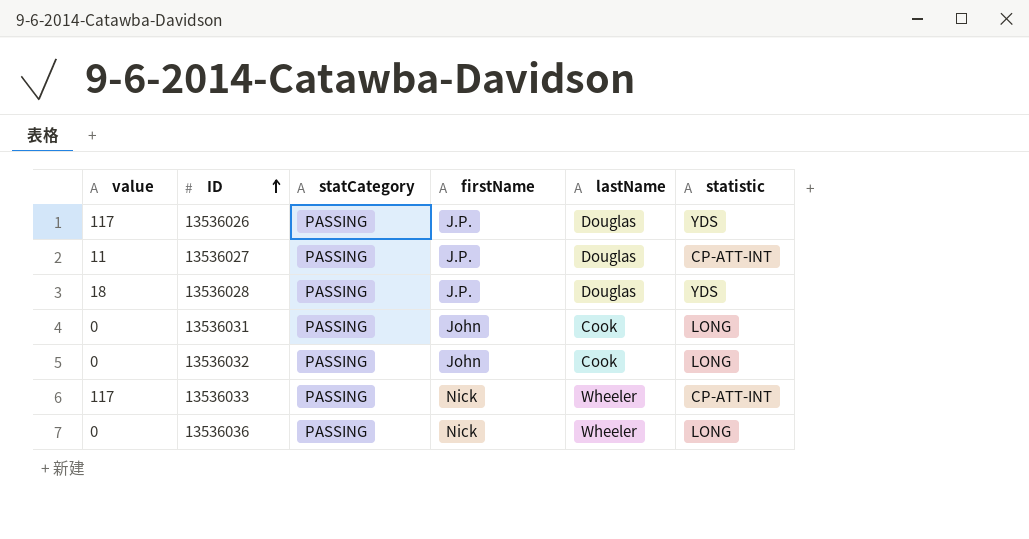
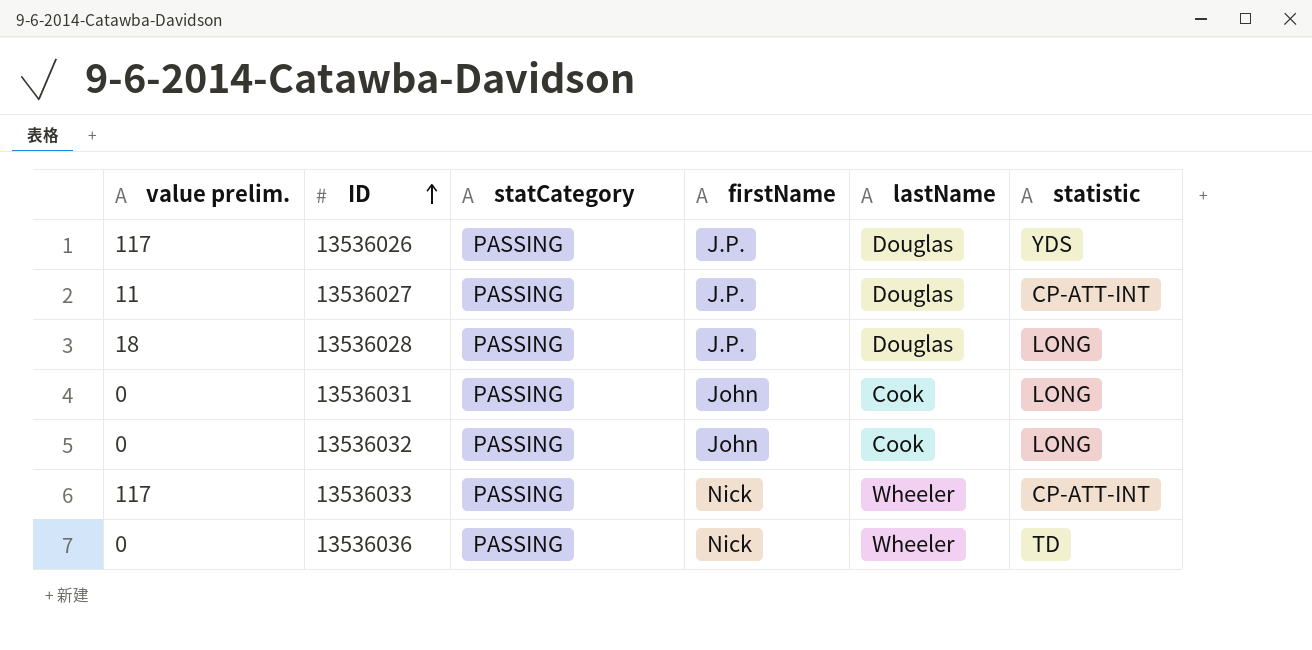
column name: value -> value prelim.
13536028 | statistic: YDS -> LONG
13536036 | statistic: LONG -> TD

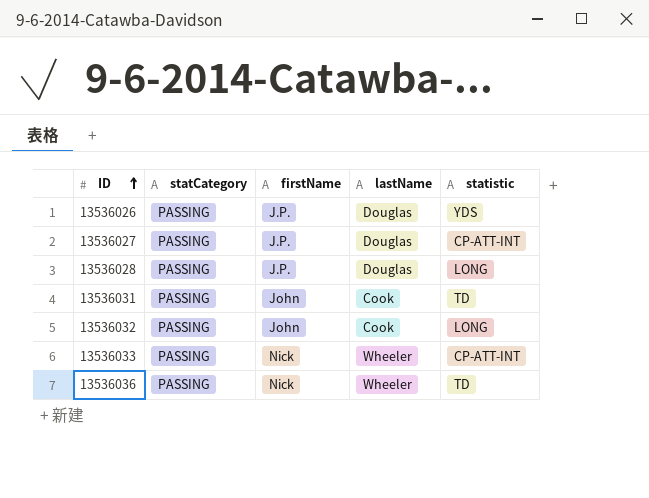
column value prelim. | position: 1 -> none
13536031 | statistic: LONG -> TD

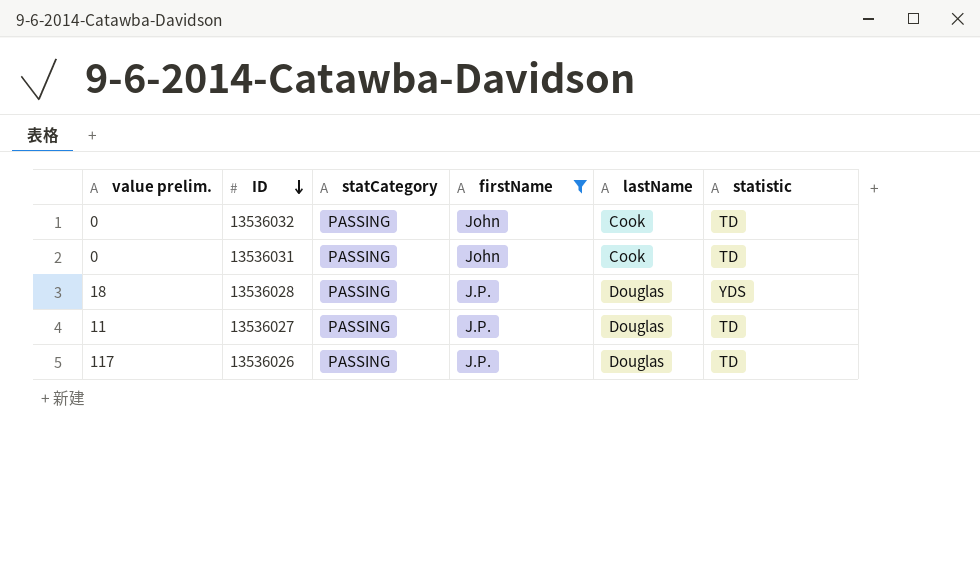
filter: none -> firstName != Nick
row order: ID ascending -> ID descending
column value prelim. | position: none -> 1
13536032 | statistic: LONG -> TD
13536028 | statistic: LONG -> YDS
13536027 | statistic: CP-ATT-INT -> TD
13536026 | statistic: YDS -> TD

